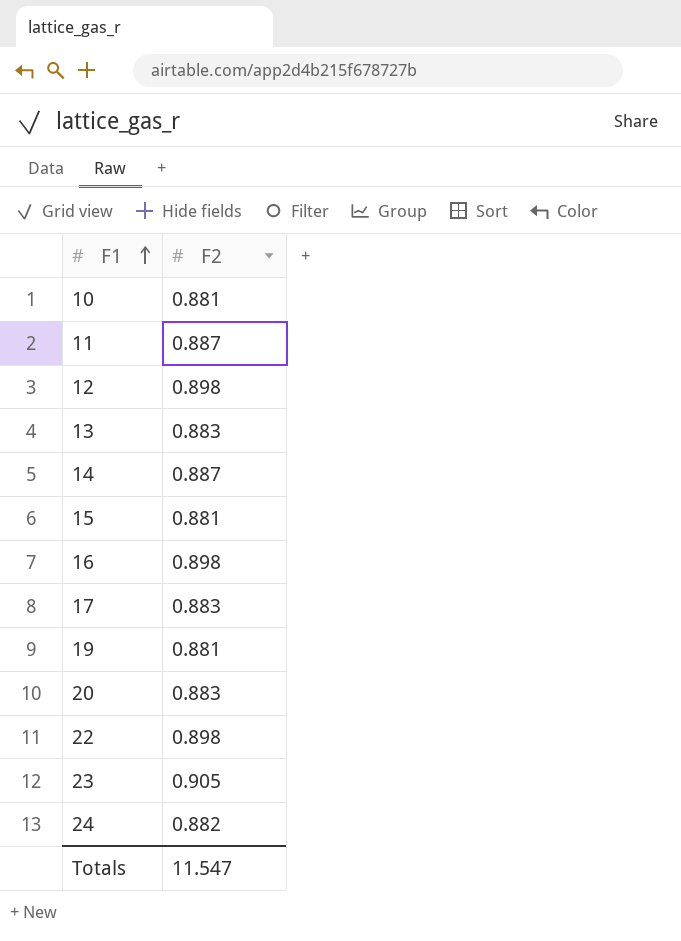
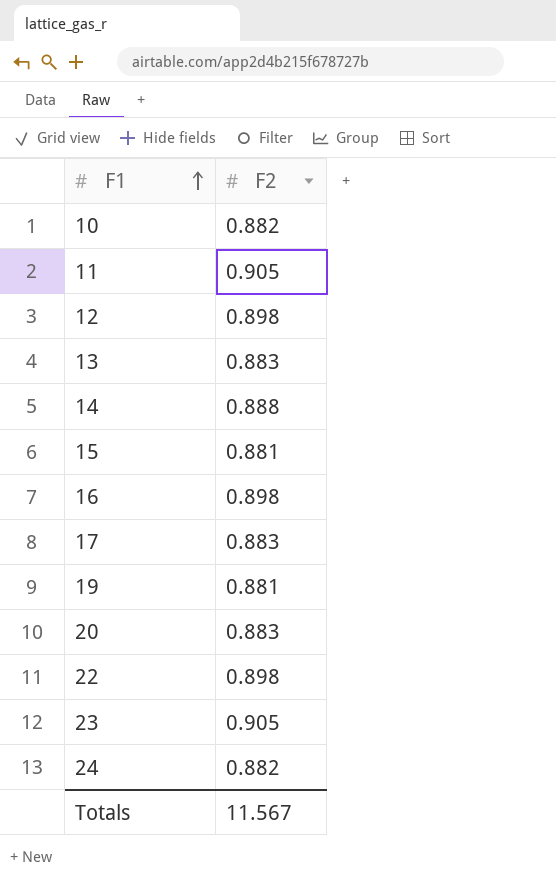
10 | F2: 0.881 -> 0.882
11 | F2: 0.887 -> 0.905
14 | F2: 0.887 -> 0.888
Totals | F2: 11.547 -> 11.567

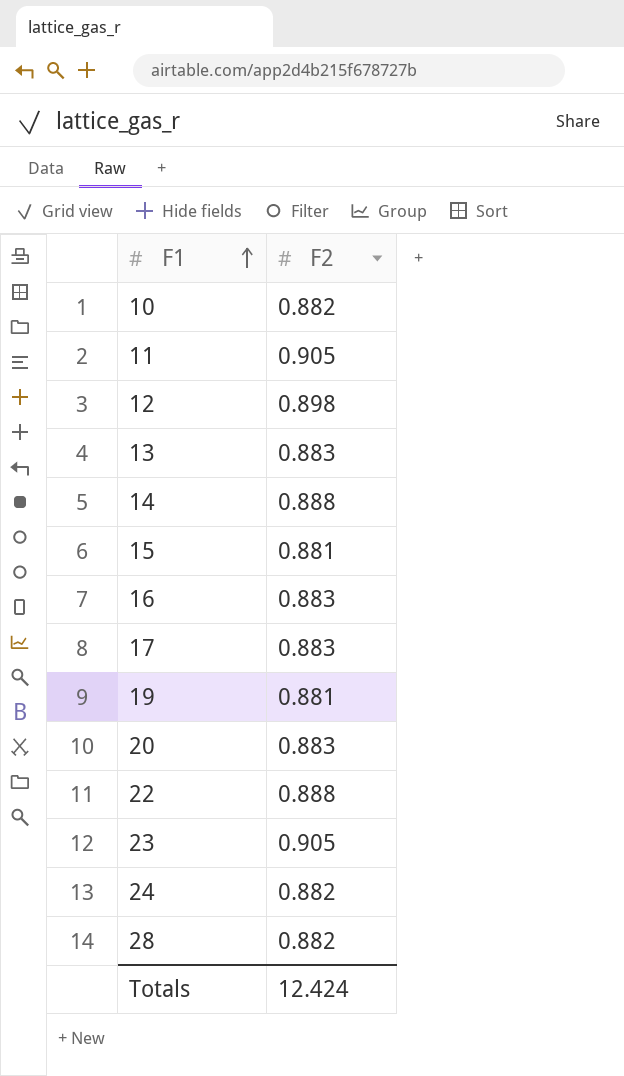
16 | F2: 0.898 -> 0.883
22 | F2: 0.898 -> 0.888
row 28: none -> 0.882
Totals | F2: 11.567 -> 12.424

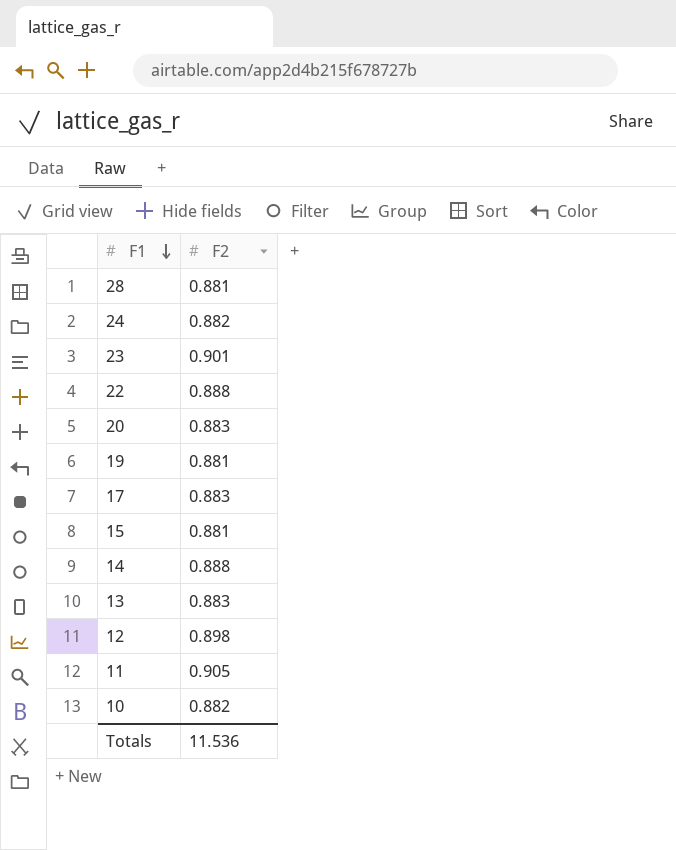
row order: F1 ascending -> F1 descending
row 16: 0.883 -> none
28 | F2: 0.882 -> 0.881
23 | F2: 0.905 -> 0.901
Totals | F2: 12.424 -> 11.536

